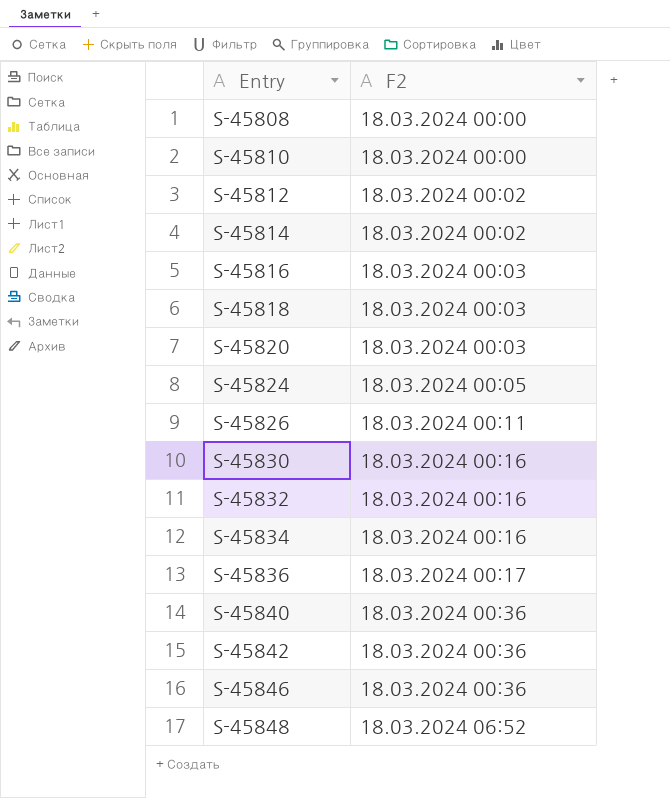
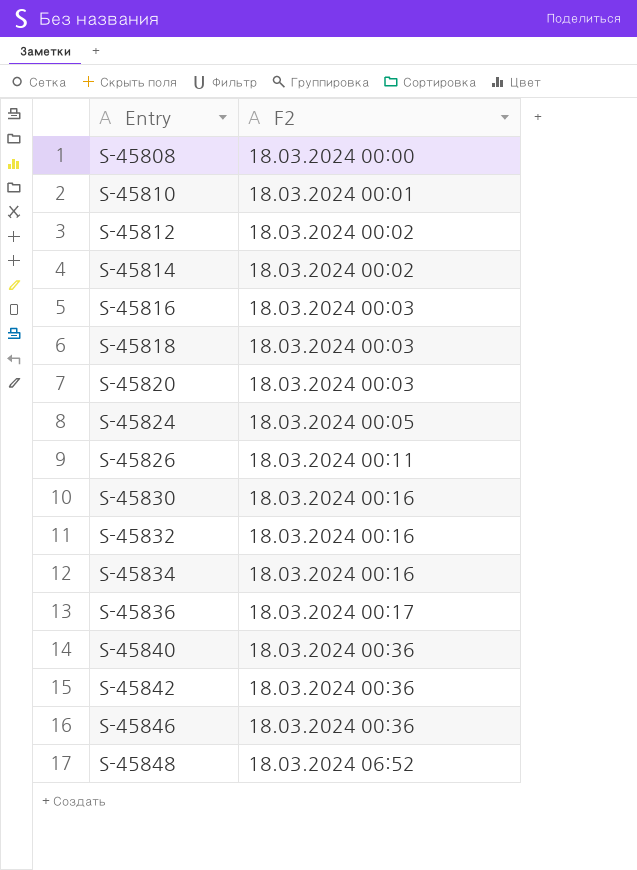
S-45810 | F2: 18.03.2024 00:00 -> 18.03.2024 00:01

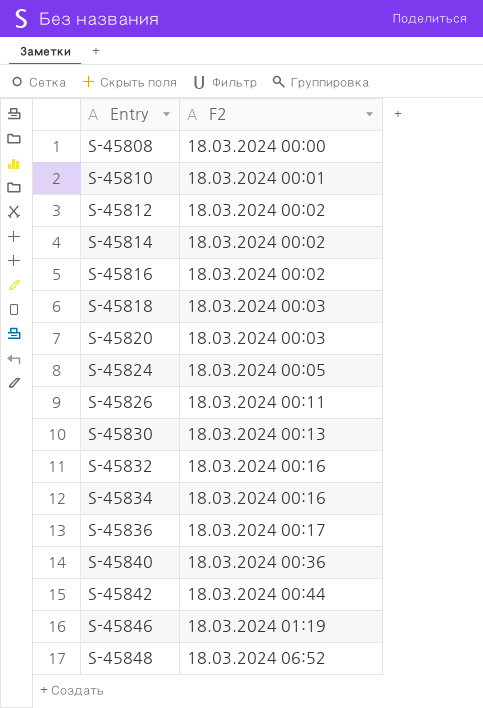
S-45816 | F2: 18.03.2024 00:03 -> 18.03.2024 00:02
S-45830 | F2: 18.03.2024 00:16 -> 18.03.2024 00:13
S-45842 | F2: 18.03.2024 00:36 -> 18.03.2024 00:44
S-45846 | F2: 18.03.2024 00:36 -> 18.03.2024 01:19

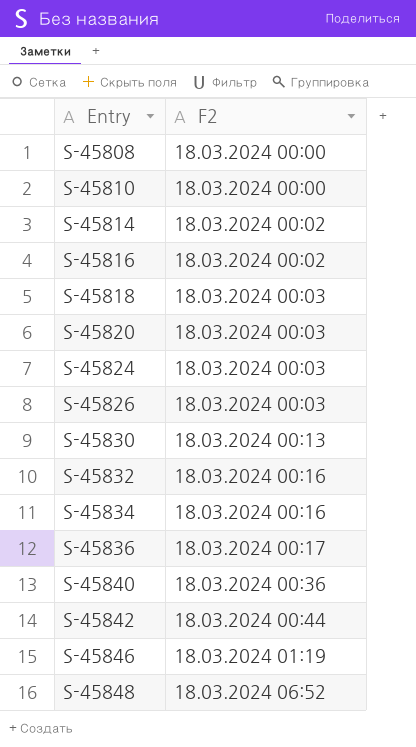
row S-45812: 18.03.2024 00:02 -> none
S-45810 | F2: 18.03.2024 00:01 -> 18.03.2024 00:00
S-45824 | F2: 18.03.2024 00:05 -> 18.03.2024 00:03
S-45826 | F2: 18.03.2024 00:11 -> 18.03.2024 00:03

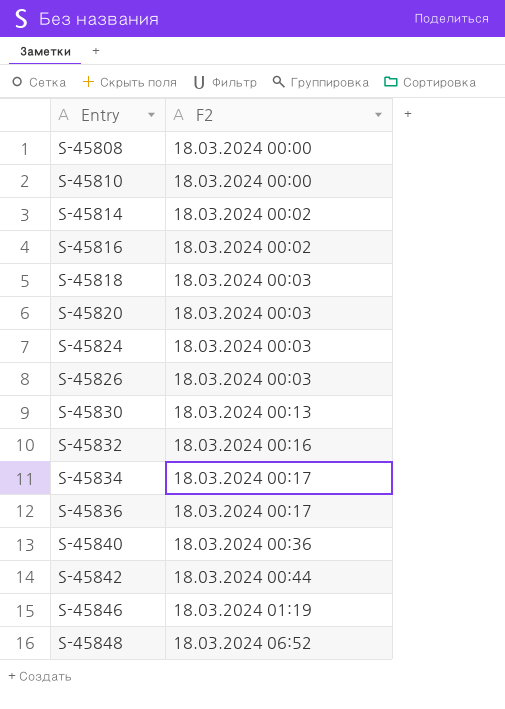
S-45834 | F2: 18.03.2024 00:16 -> 18.03.2024 00:17

